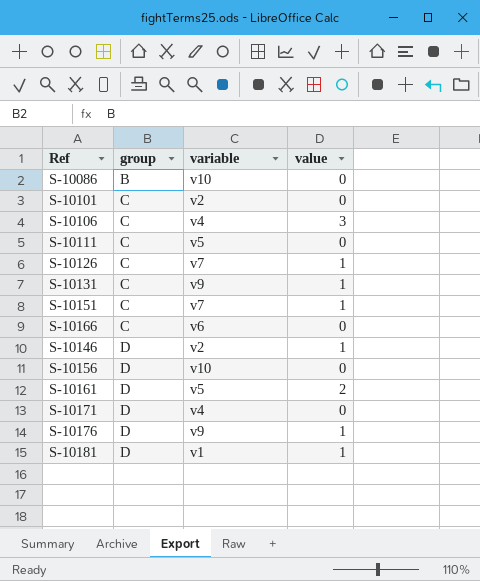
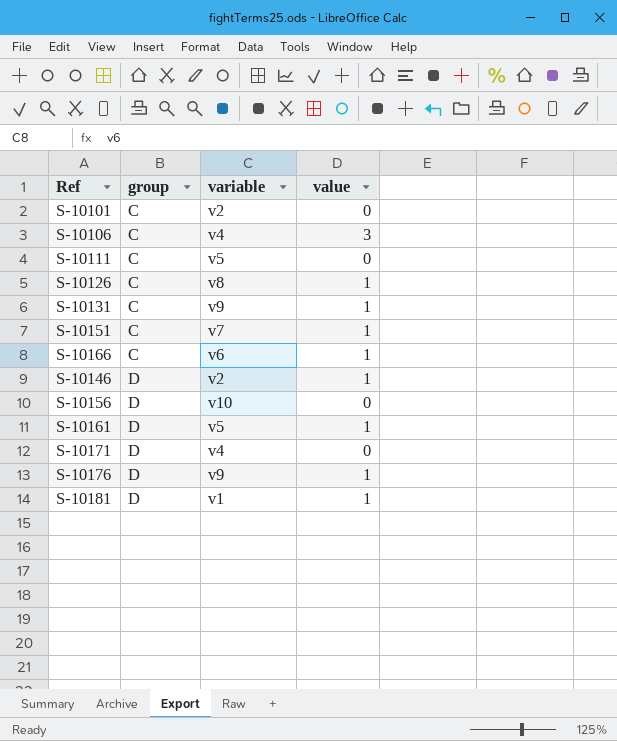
row S-10086: B | v10 | 0 -> none
S-10126 | variable: v7 -> v8
S-10166 | value: 0 -> 1
S-10161 | value: 2 -> 1

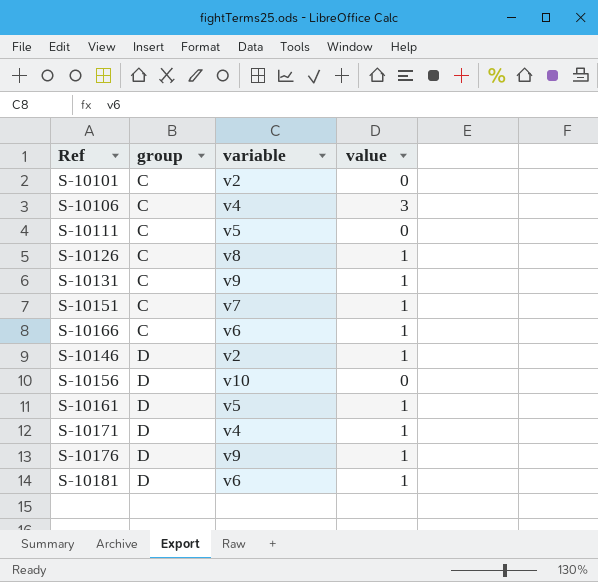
S-10171 | value: 0 -> 1
S-10181 | variable: v1 -> v6

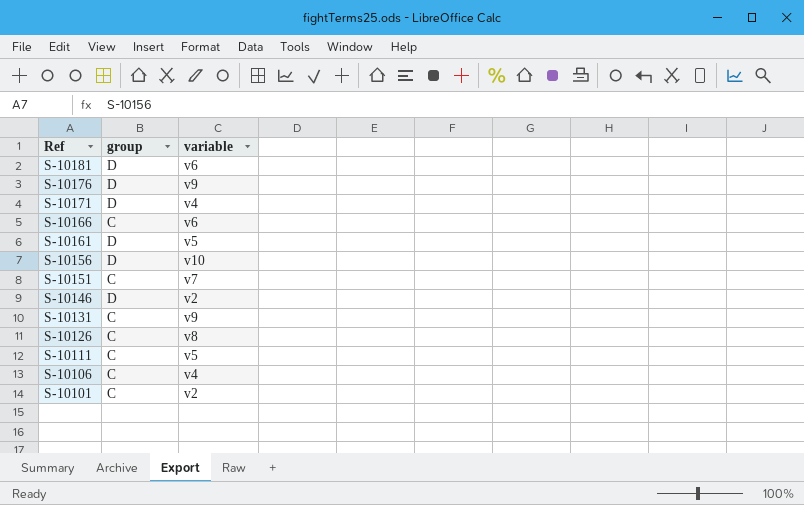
row order: group ascending -> Ref descending
column value | position: 4 -> none

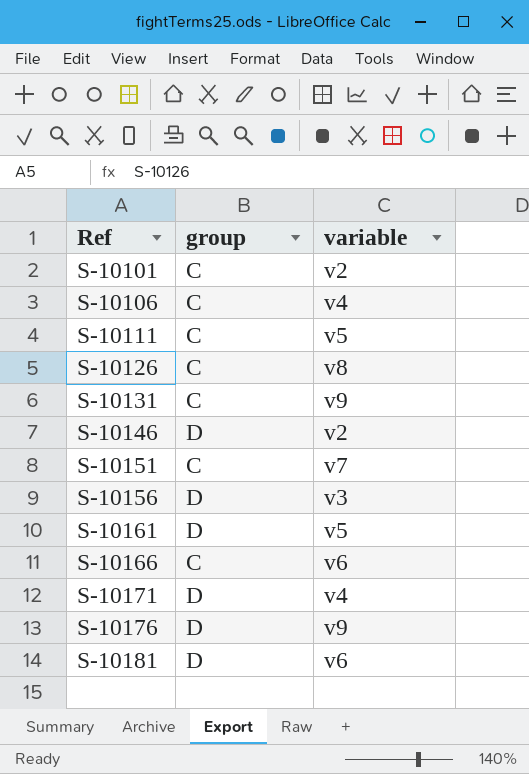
row order: Ref descending -> Ref ascending
S-10156 | variable: v10 -> v3

